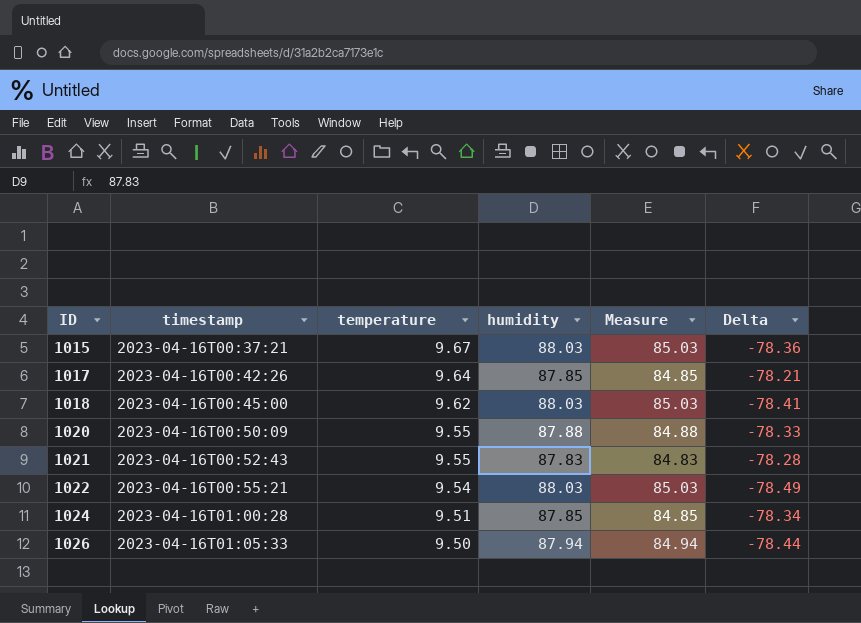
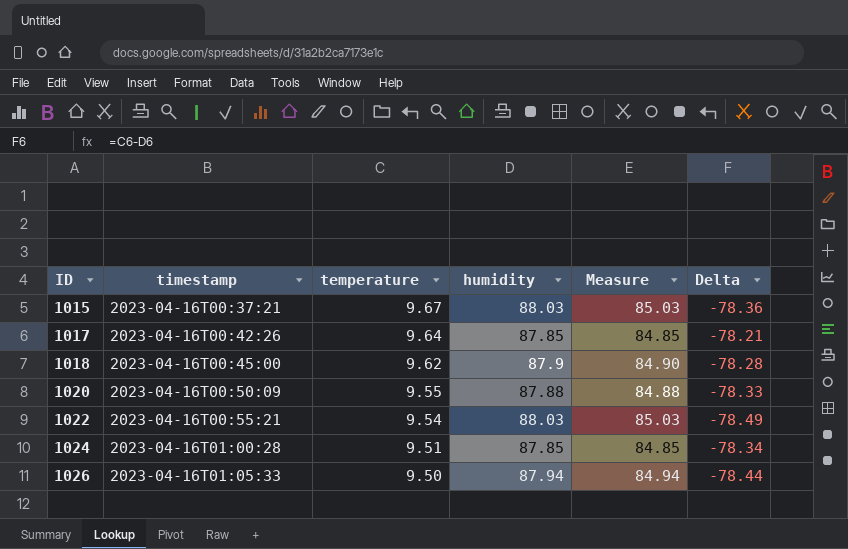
row 1021: 2023-04-16T00:52:43 | 9.55 | 87.83 | 84.83 | -78.28 -> none
1018 | humidity: 88.03 -> 87.9
1018 | Measure: 85.03 -> 84.90
1018 | Delta: -78.41 -> -78.28

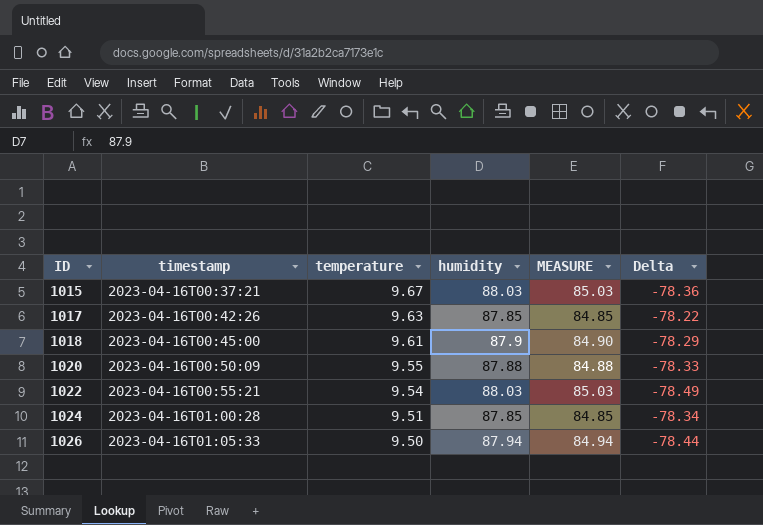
column name: Measure -> MEASURE
1017 | temperature: 9.64 -> 9.63
1017 | Delta: -78.21 -> -78.22
1018 | temperature: 9.62 -> 9.61
1018 | Delta: -78.28 -> -78.29

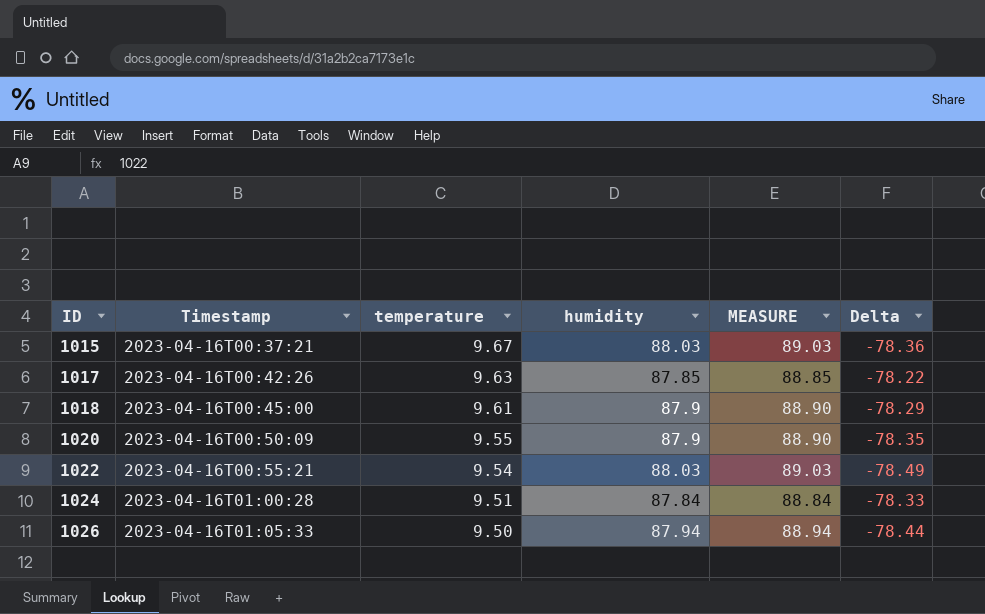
column name: timestamp -> Timestamp
column MEASURE | formula: [humidity] - 3 -> [humidity] + 1
1020 | humidity: 87.88 -> 87.9
1020 | Delta: -78.33 -> -78.35
1024 | humidity: 87.85 -> 87.84
1024 | Delta: -78.34 -> -78.33

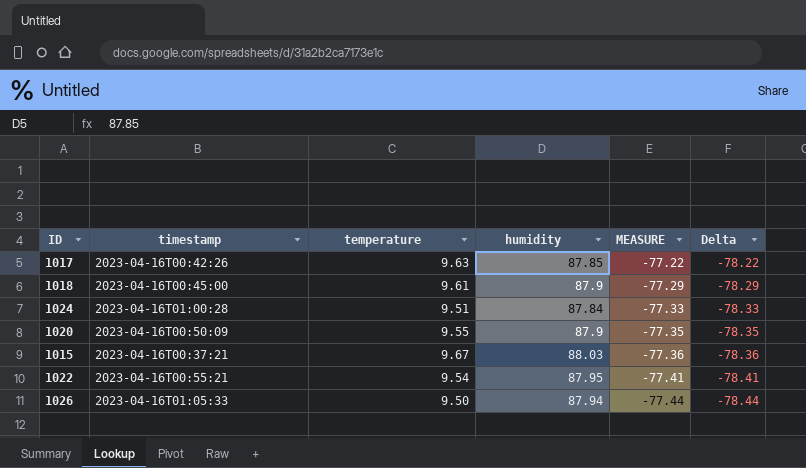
row order: ID ascending -> MEASURE descending
column name: Timestamp -> timestamp
column MEASURE | formula: [humidity] + 1 -> [Delta] + 1
1022 | humidity: 88.03 -> 87.95
1022 | Delta: -78.49 -> -78.41

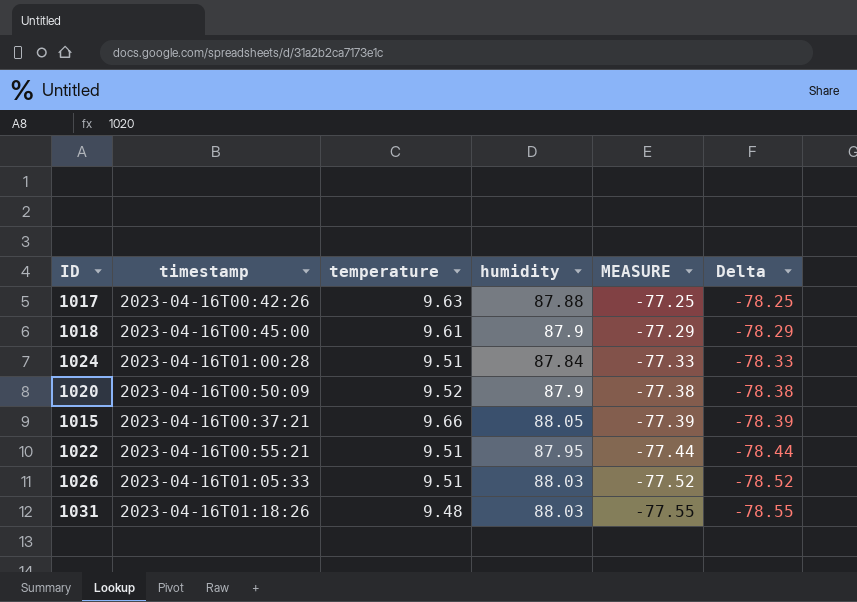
1017 | humidity: 87.85 -> 87.88
1017 | MEASURE: -77.22 -> -77.25
1017 | Delta: -78.22 -> -78.25
1020 | temperature: 9.55 -> 9.52
1020 | MEASURE: -77.35 -> -77.38
1020 | Delta: -78.35 -> -78.38
1015 | temperature: 9.67 -> 9.66
1015 | humidity: 88.03 -> 88.05
1015 | MEASURE: -77.36 -> -77.39
1015 | Delta: -78.36 -> -78.39
1022 | temperature: 9.54 -> 9.51
1022 | MEASURE: -77.41 -> -77.44
1022 | Delta: -78.41 -> -78.44
1026 | temperature: 9.50 -> 9.51
1026 | humidity: 87.94 -> 88.03
1026 | MEASURE: -77.44 -> -77.52
1026 | Delta: -78.44 -> -78.52
row 1031: none -> 2023-04-16T01:18:26 | 9.48 | 88.03 | -77.55 | -78.55

